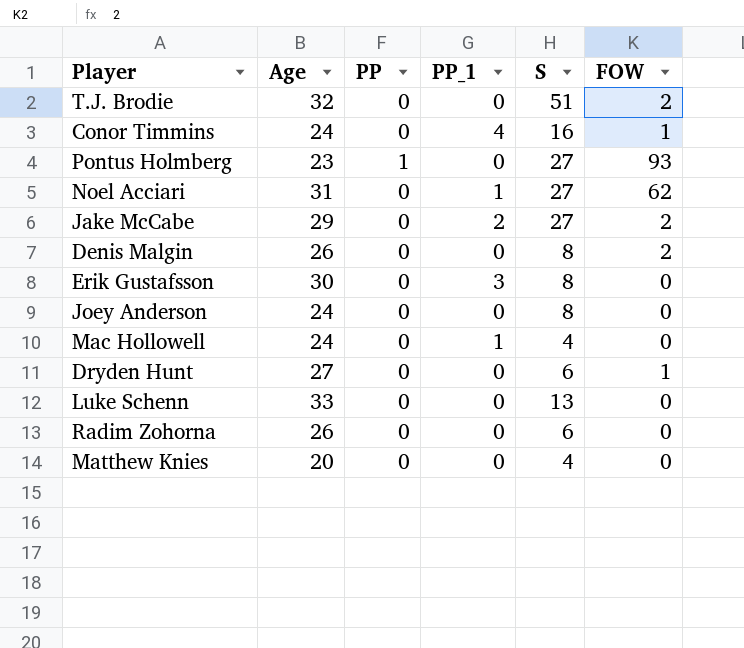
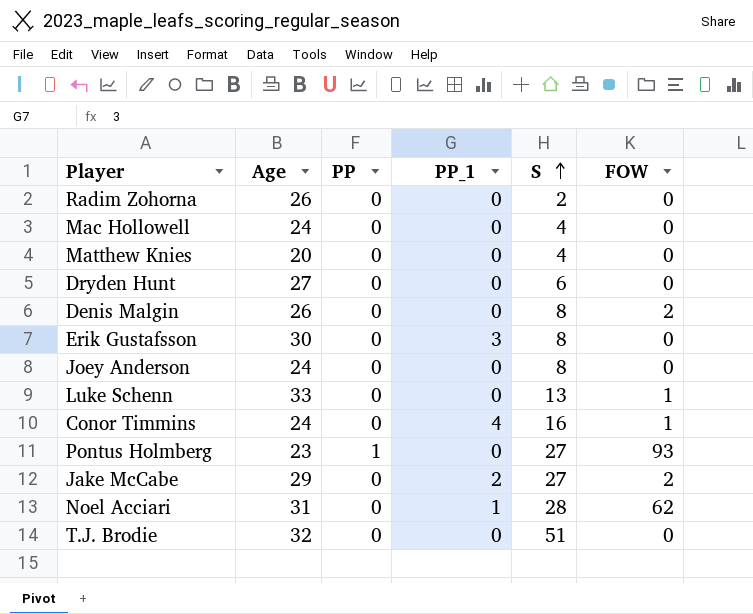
row order: none -> S ascending
Radim Zohorna | S: 6 -> 2
Mac Hollowell | PP_1: 1 -> 0
Dryden Hunt | FOW: 1 -> 0
Luke Schenn | FOW: 0 -> 1
Noel Acciari | S: 27 -> 28
T.J. Brodie | FOW: 2 -> 0

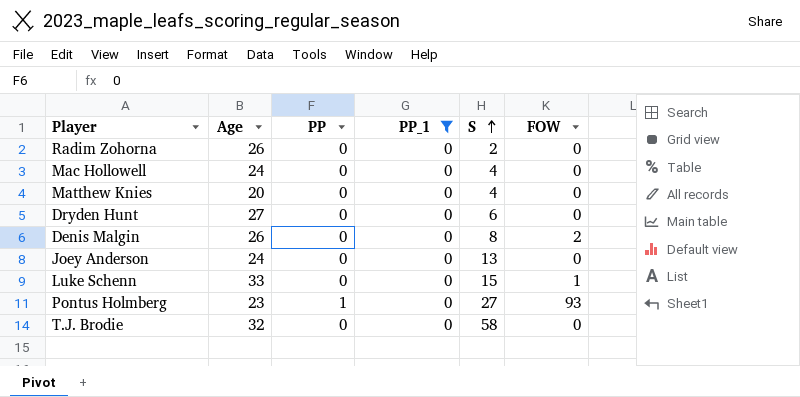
filter: none -> PP_1 = 0
Joey Anderson | S: 8 -> 13
Luke Schenn | S: 13 -> 15
T.J. Brodie | S: 51 -> 58

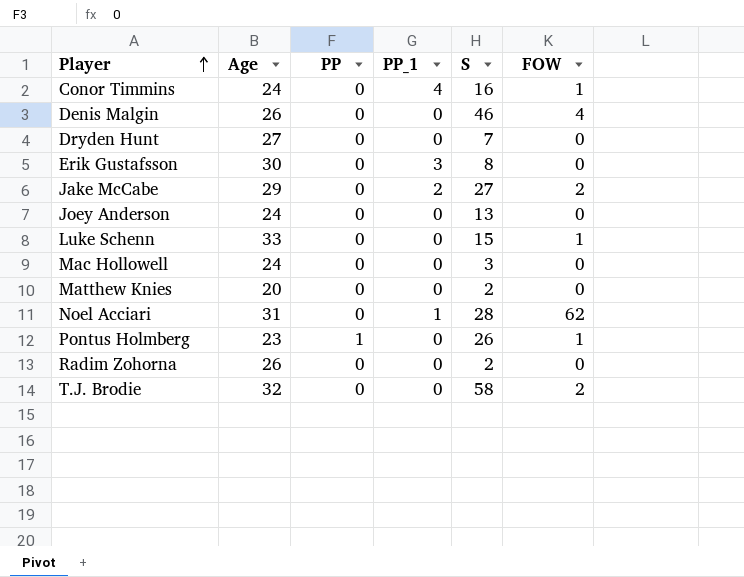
filter: PP_1 = 0 -> none
row order: S ascending -> Player ascending
Denis Malgin | S: 8 -> 46
Denis Malgin | FOW: 2 -> 4
Dryden Hunt | S: 6 -> 7
Mac Hollowell | S: 4 -> 3
Matthew Knies | S: 4 -> 2
Pontus Holmberg | S: 27 -> 26
Pontus Holmberg | FOW: 93 -> 1
T.J. Brodie | FOW: 0 -> 2

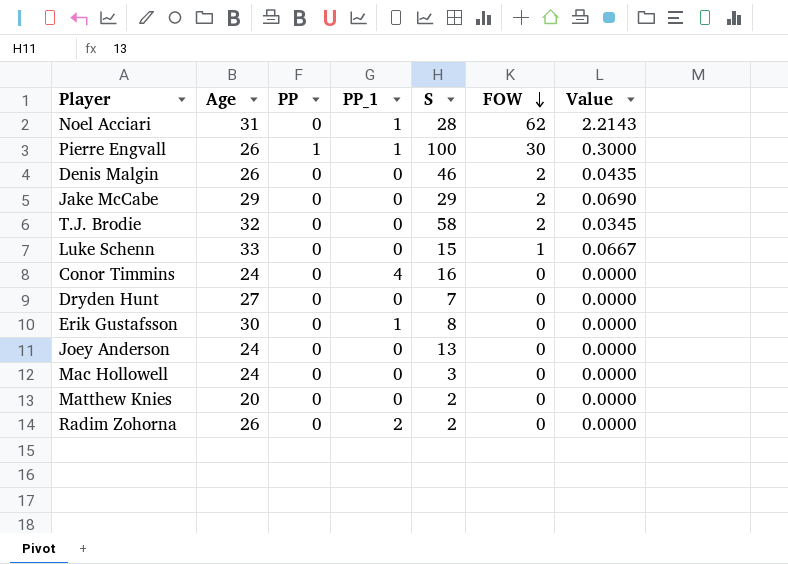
row order: Player ascending -> FOW descending
column Value | formula: none -> [FOW] / [S]
row Pontus Holmberg: 23 | 1 | 0 | 26 | 1 -> none
row Pierre Engvall: none -> 26 | 1 | 1 | 100 | 30 | 0.3000
Denis Malgin | FOW: 4 -> 2
Jake McCabe | PP_1: 2 -> 0
Jake McCabe | S: 27 -> 29
Conor Timmins | FOW: 1 -> 0
Erik Gustafsson | PP_1: 3 -> 1
Radim Zohorna | PP_1: 0 -> 2

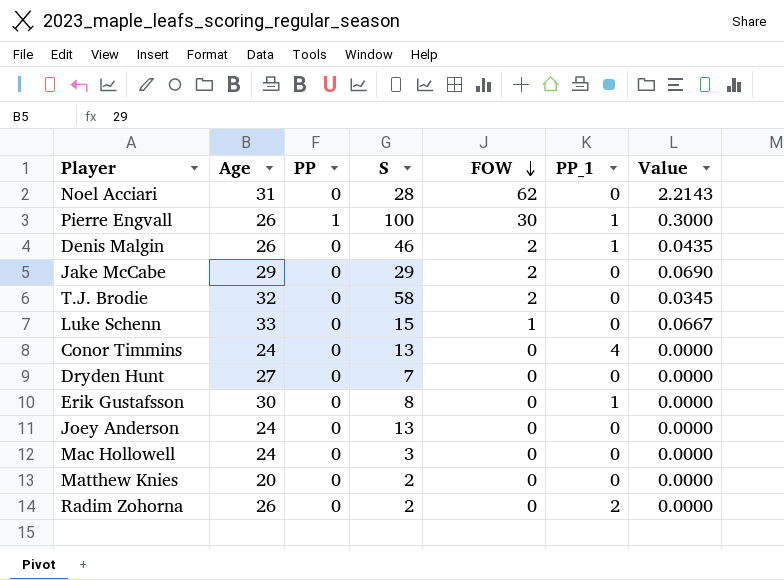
column PP_1 | position: 4 -> 6
Noel Acciari | PP_1: 1 -> 0
Denis Malgin | PP_1: 0 -> 1
Conor Timmins | S: 16 -> 13

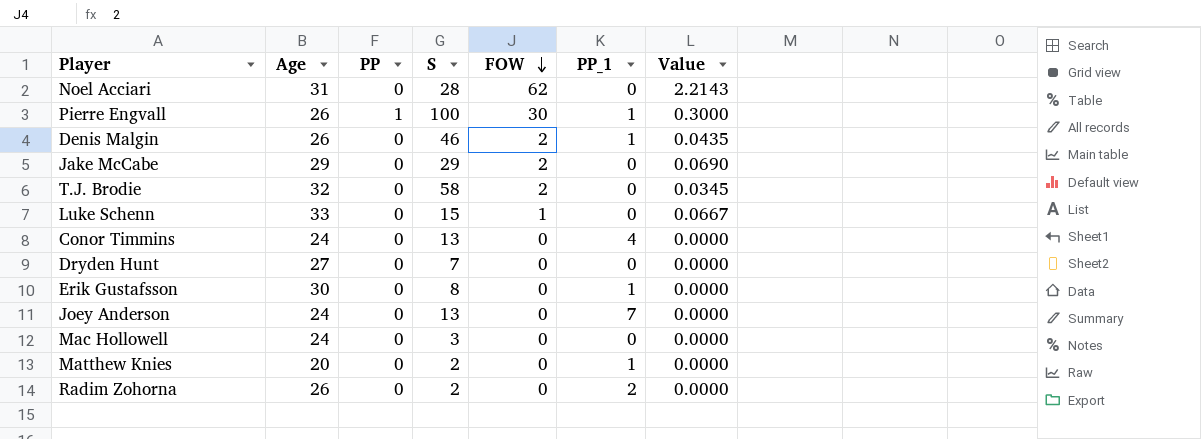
Joey Anderson | PP_1: 0 -> 7
Matthew Knies | PP_1: 0 -> 1

